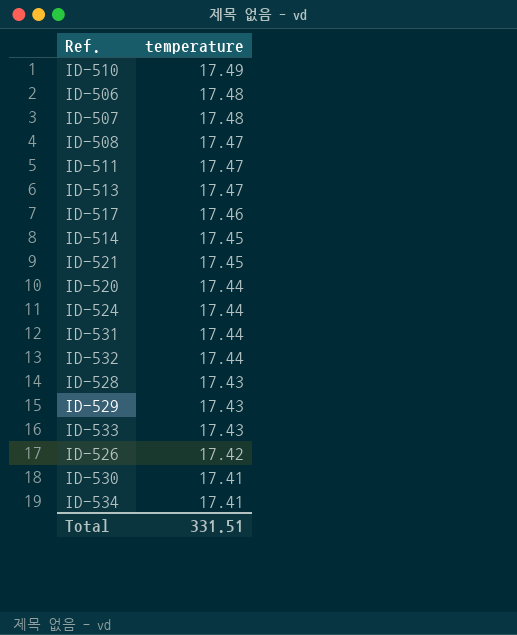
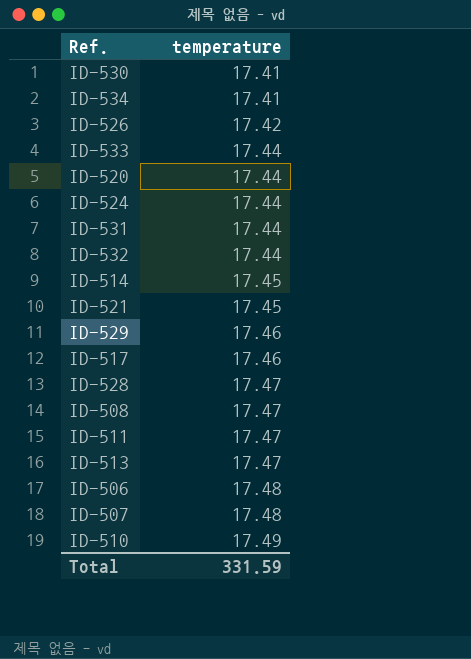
row order: temperature descending -> temperature ascending
ID-533 | temperature: 17.43 -> 17.44
ID-529 | temperature: 17.43 -> 17.46
ID-528 | temperature: 17.43 -> 17.47
Total | temperature: 331.51 -> 331.59

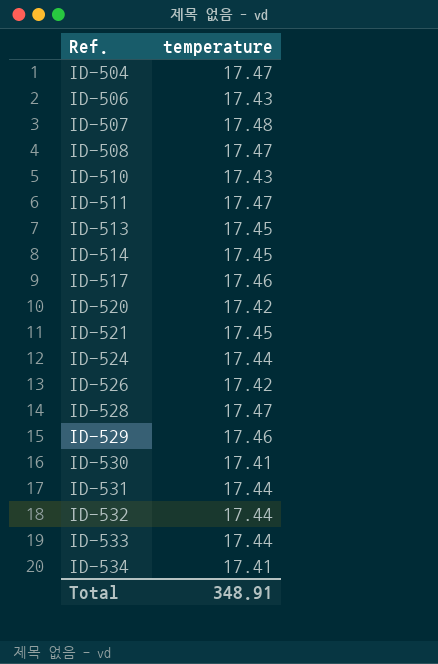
row order: temperature ascending -> Ref. ascending
row ID-504: none -> 17.47
ID-506 | temperature: 17.48 -> 17.43
ID-510 | temperature: 17.49 -> 17.43
ID-513 | temperature: 17.47 -> 17.45
ID-520 | temperature: 17.44 -> 17.42
Total | temperature: 331.59 -> 348.91

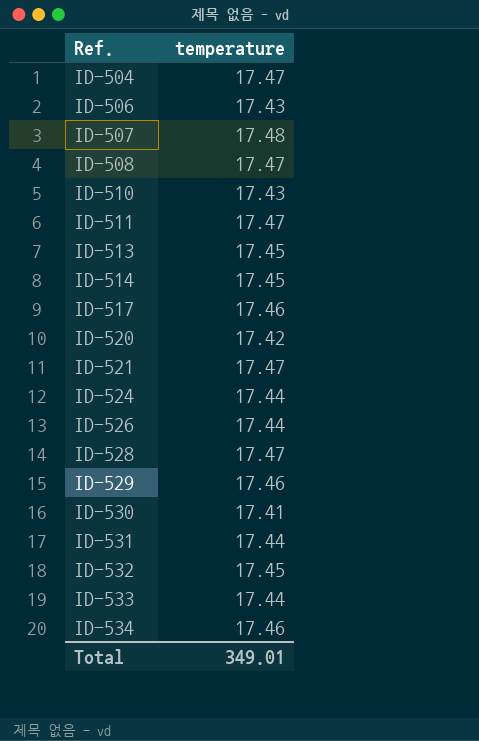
ID-521 | temperature: 17.45 -> 17.47
ID-526 | temperature: 17.42 -> 17.44
ID-532 | temperature: 17.44 -> 17.45
ID-534 | temperature: 17.41 -> 17.46
Total | temperature: 348.91 -> 349.01

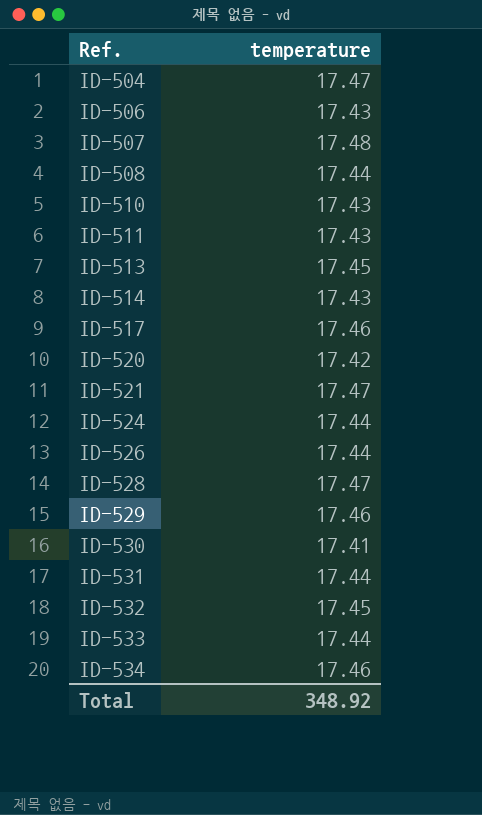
ID-508 | temperature: 17.47 -> 17.44
ID-511 | temperature: 17.47 -> 17.43
ID-514 | temperature: 17.45 -> 17.43
Total | temperature: 349.01 -> 348.92

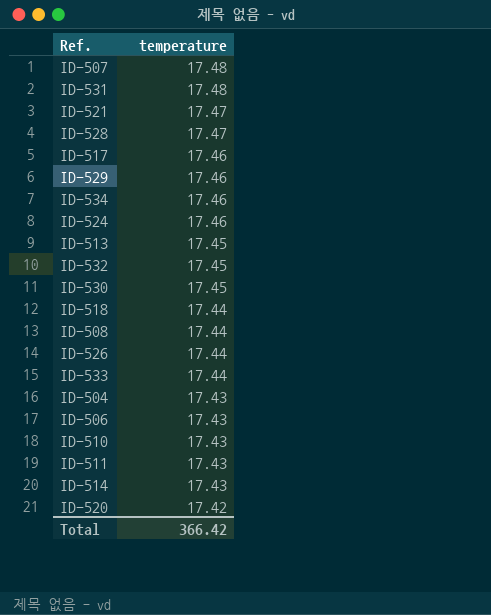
row order: Ref. ascending -> temperature descending
ID-531 | temperature: 17.44 -> 17.48
ID-524 | temperature: 17.44 -> 17.46
ID-530 | temperature: 17.41 -> 17.45
row ID-518: none -> 17.44
ID-504 | temperature: 17.47 -> 17.43
Total | temperature: 348.92 -> 366.42

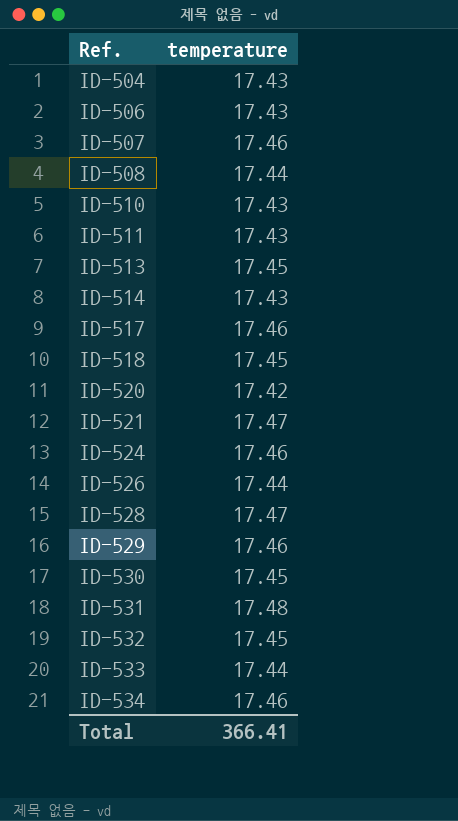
row order: temperature descending -> Ref. ascending
ID-507 | temperature: 17.48 -> 17.46
ID-518 | temperature: 17.44 -> 17.45
Total | temperature: 366.42 -> 366.41

